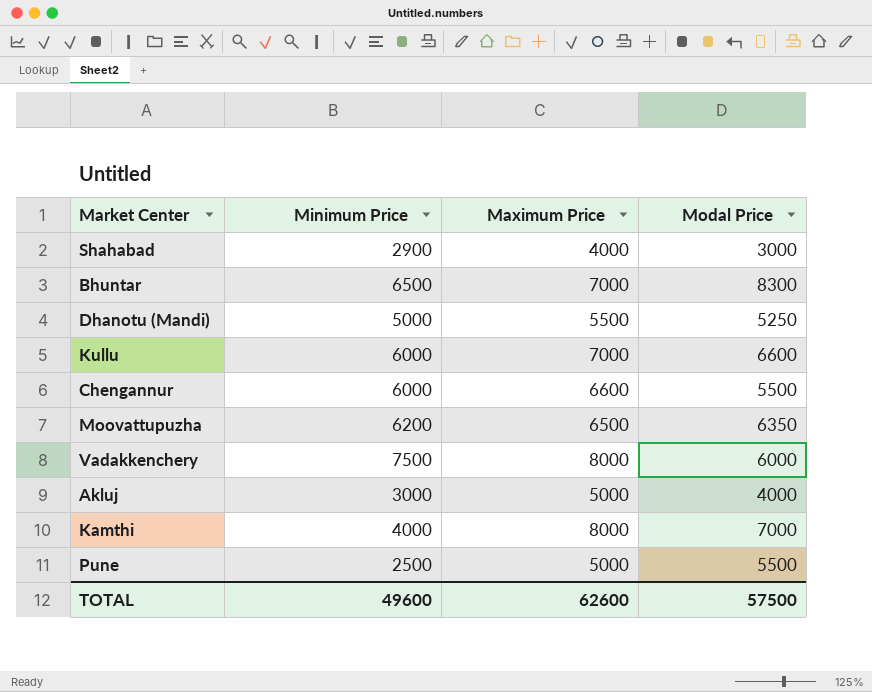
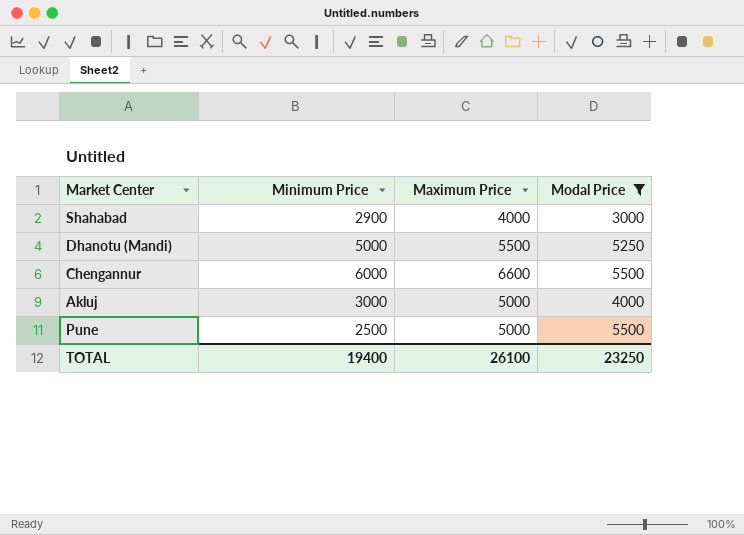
filter: none -> Modal Price <= 5500
TOTAL | Minimum Price: 49600 -> 19400
TOTAL | Maximum Price: 62600 -> 26100
TOTAL | Modal Price: 57500 -> 23250

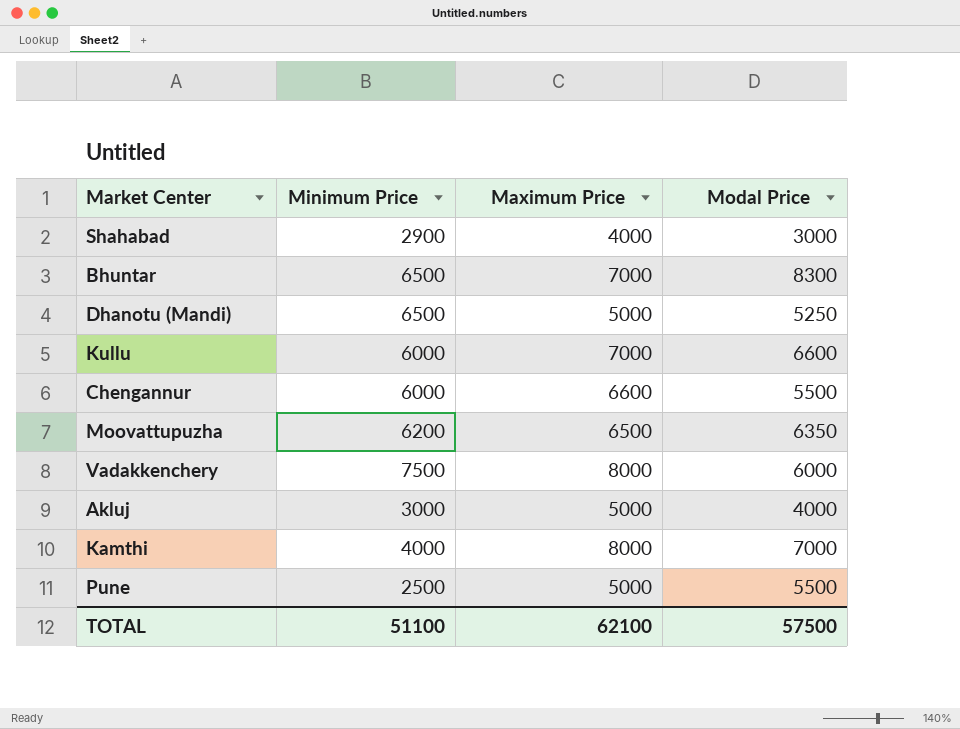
filter: Modal Price <= 5500 -> none
Dhanotu (Mandi) | Minimum Price: 5000 -> 6500
Dhanotu (Mandi) | Maximum Price: 5500 -> 5000
TOTAL | Minimum Price: 19400 -> 51100
TOTAL | Maximum Price: 26100 -> 62100
TOTAL | Modal Price: 23250 -> 57500

